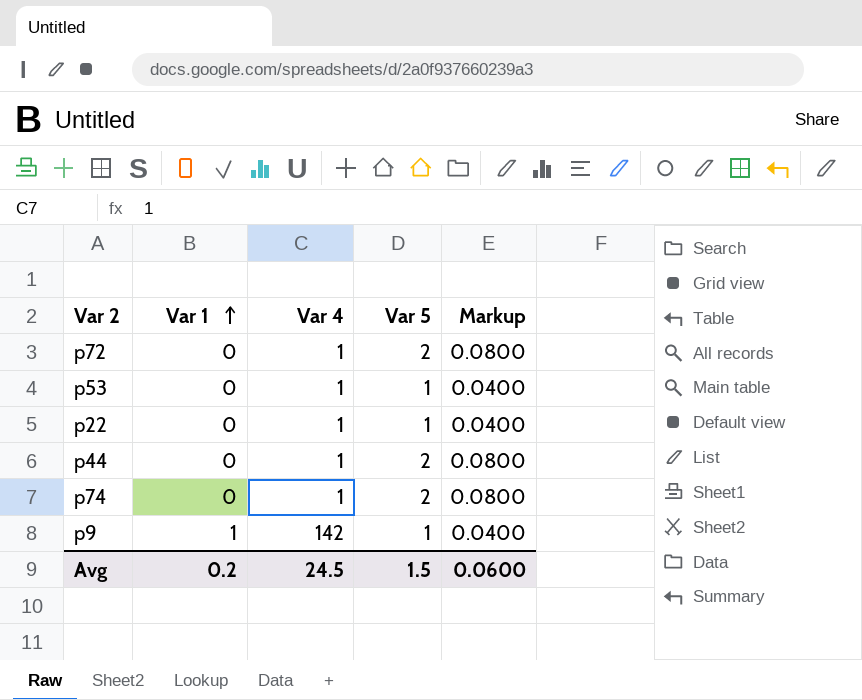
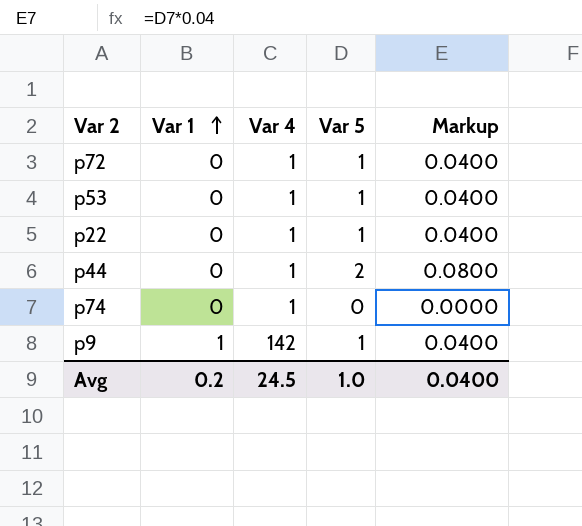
p72 | Var 5: 2 -> 1
p72 | Markup: 0.0800 -> 0.0400
p74 | Var 5: 2 -> 0
p74 | Markup: 0.0800 -> 0.0000
Avg | Var 5: 1.5 -> 1.0
Avg | Markup: 0.0600 -> 0.0400

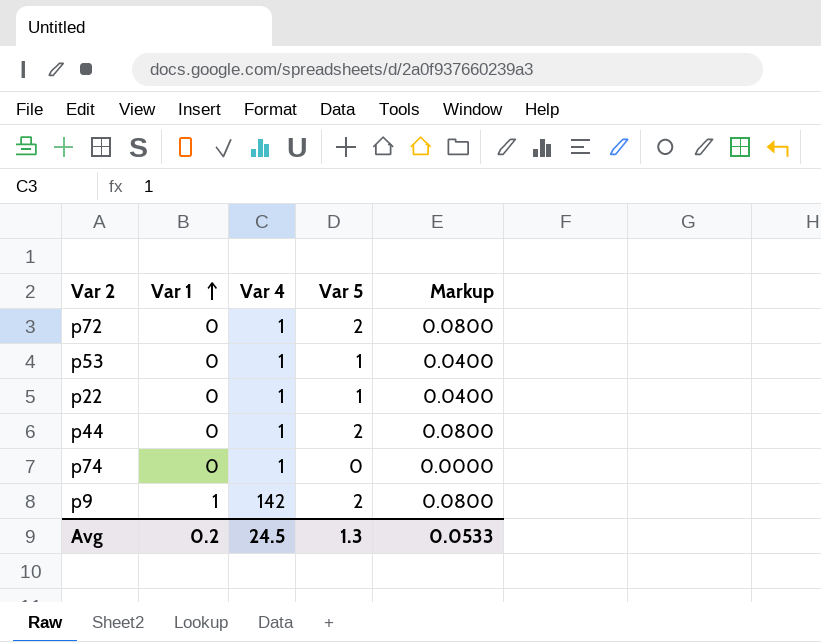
p72 | Var 5: 1 -> 2
p72 | Markup: 0.0400 -> 0.0800
p9 | Var 5: 1 -> 2
p9 | Markup: 0.0400 -> 0.0800
Avg | Var 5: 1.0 -> 1.3
Avg | Markup: 0.0400 -> 0.0533

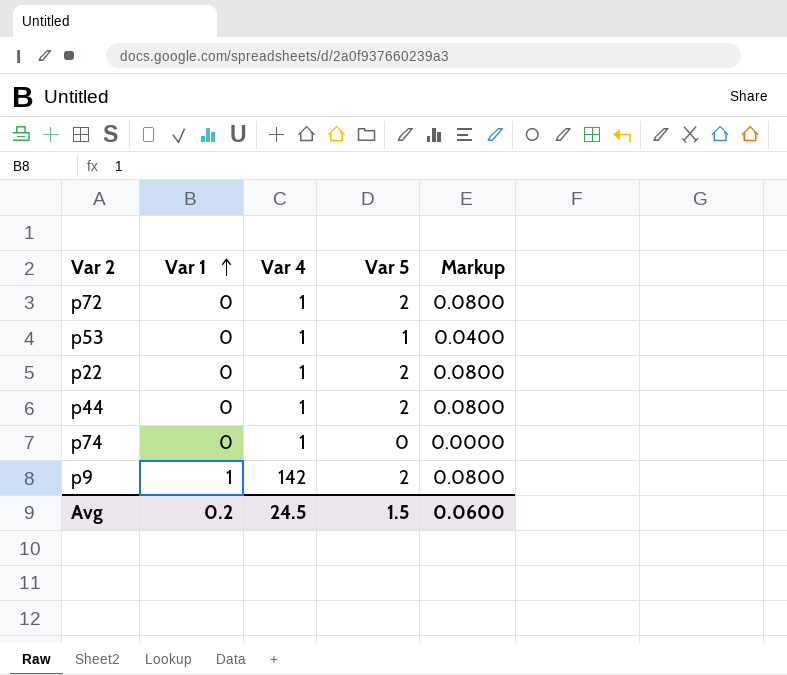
p22 | Var 5: 1 -> 2
p22 | Markup: 0.0400 -> 0.0800
Avg | Var 5: 1.3 -> 1.5
Avg | Markup: 0.0533 -> 0.0600

